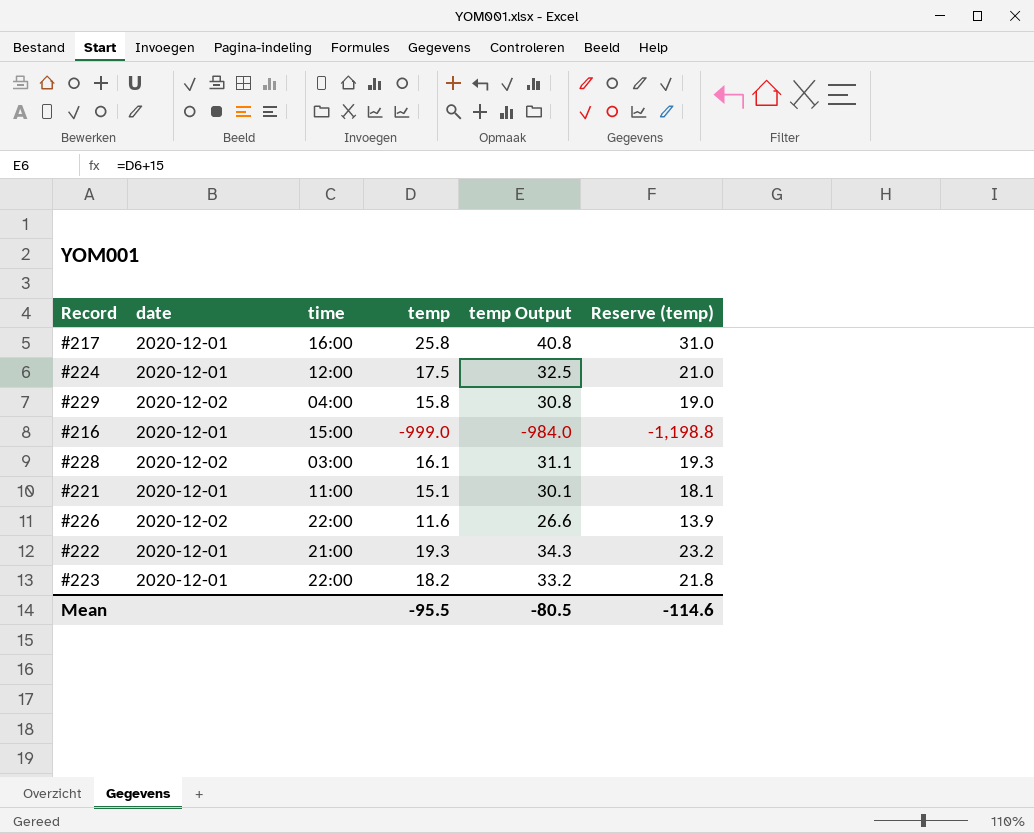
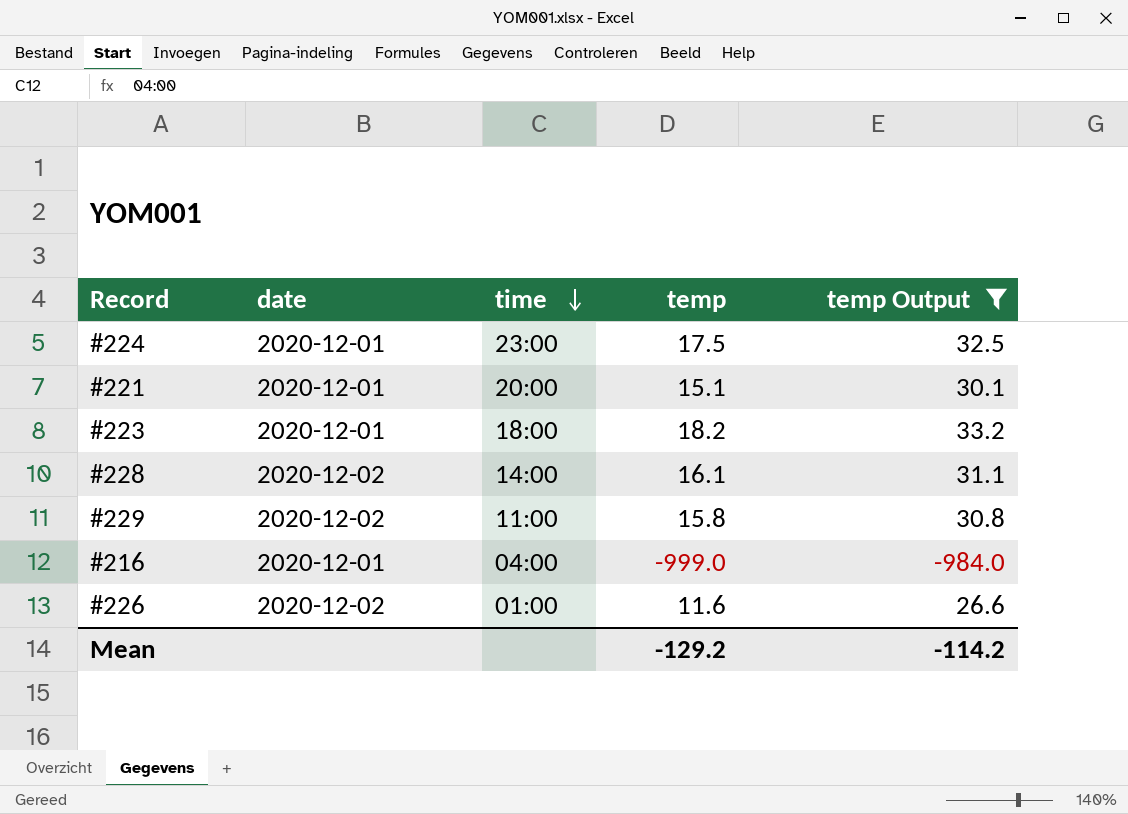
filter: none -> temp Output <= 33.2
row order: none -> time descending
column Reserve (temp) | formula: [temp] * 1.2 -> none
#224 | time: 12:00 -> 23:00
#221 | time: 11:00 -> 20:00
#223 | time: 22:00 -> 18:00
#228 | time: 03:00 -> 14:00
#229 | time: 04:00 -> 11:00
#216 | time: 15:00 -> 04:00
#226 | time: 22:00 -> 01:00
Mean | temp: -95.5 -> -129.2
Mean | temp Output: -80.5 -> -114.2

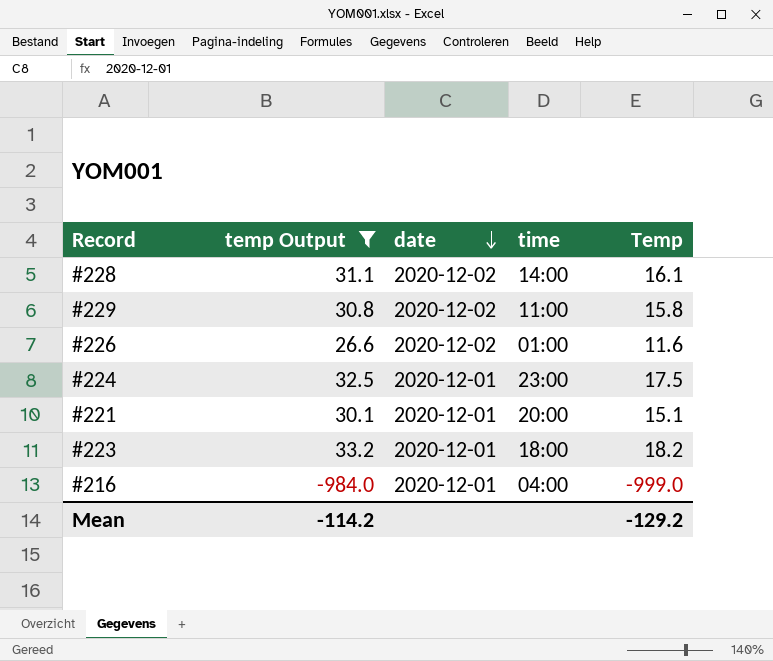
row order: time descending -> date descending
column temp Output | position: 5 -> 2
column name: temp -> Temp

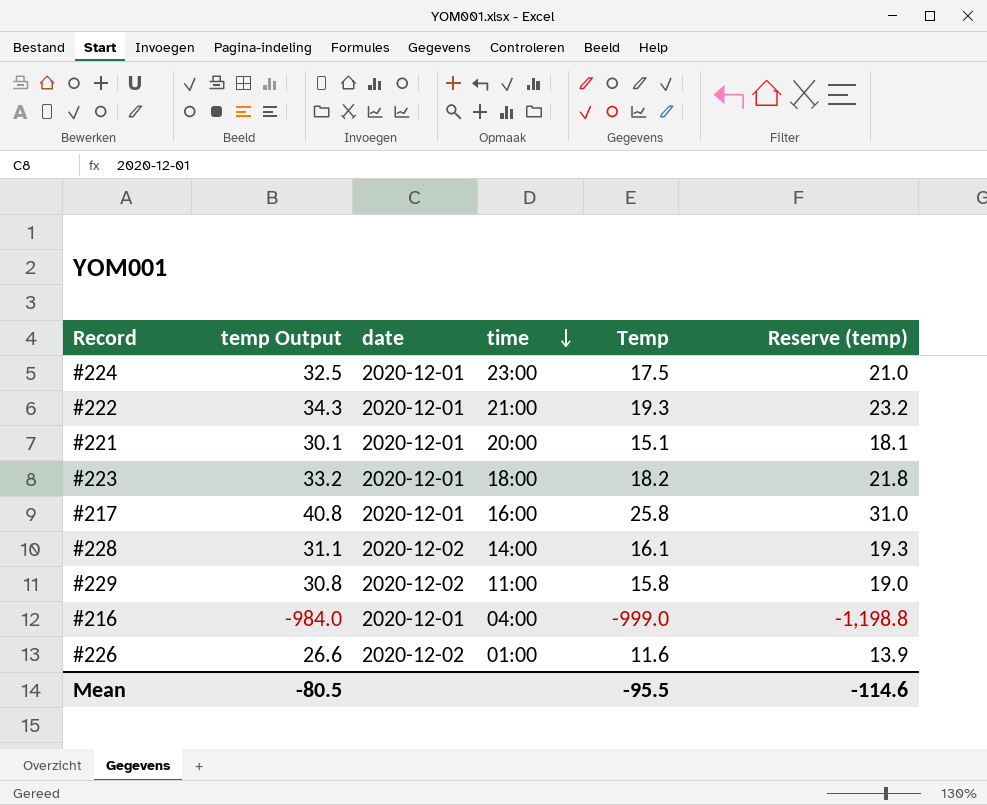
filter: temp Output <= 33.2 -> none
row order: date descending -> time descending
column Reserve (temp) | formula: none -> [Temp] * 1.2
Mean | temp Output: -114.2 -> -80.5
Mean | Temp: -129.2 -> -95.5

